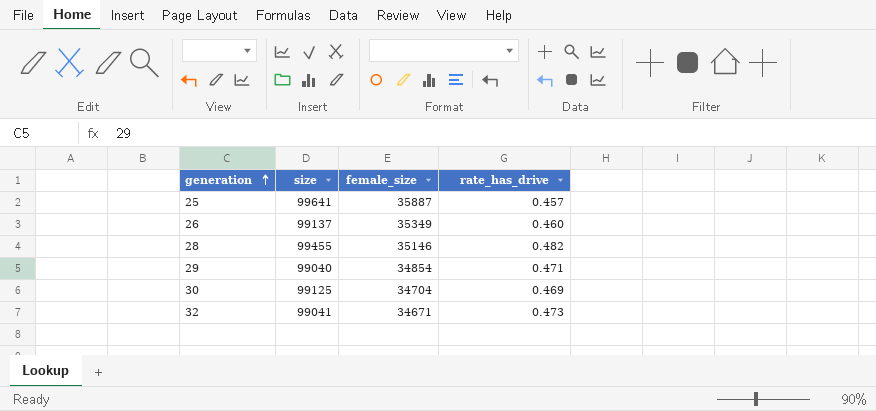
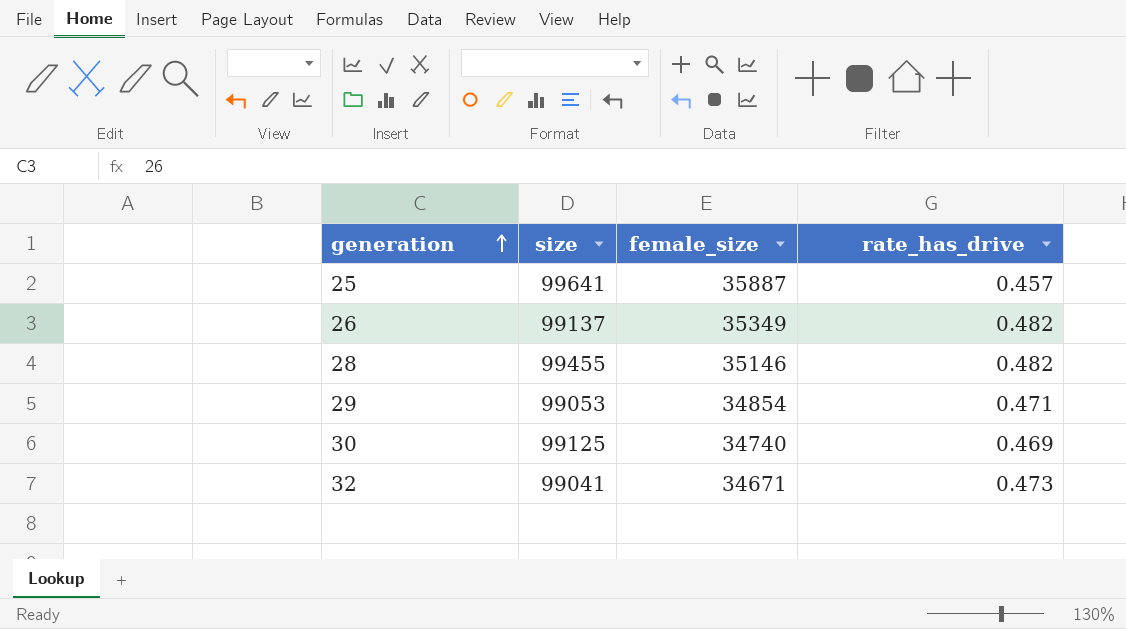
26 | rate_has_drive: 0.460 -> 0.482
29 | size: 99040 -> 99053
30 | female_size: 34704 -> 34740

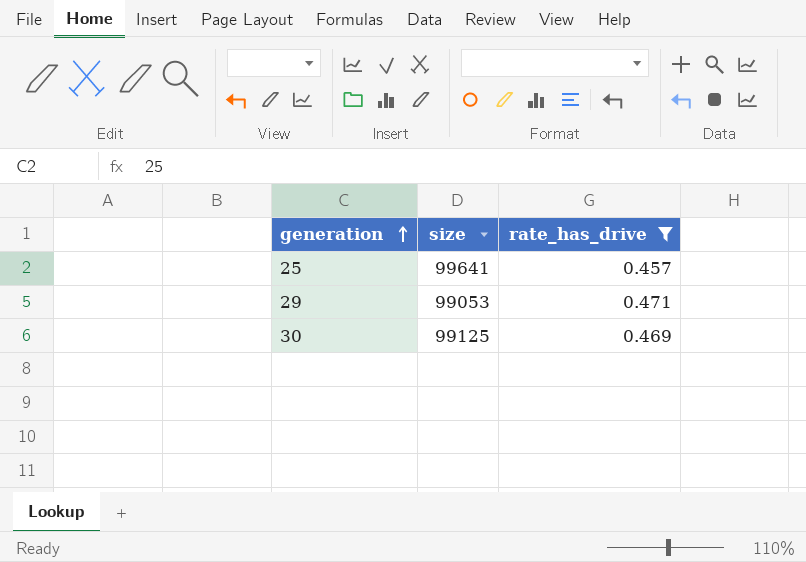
filter: none -> rate_has_drive <= 0.471
column female_size | position: 3 -> none

